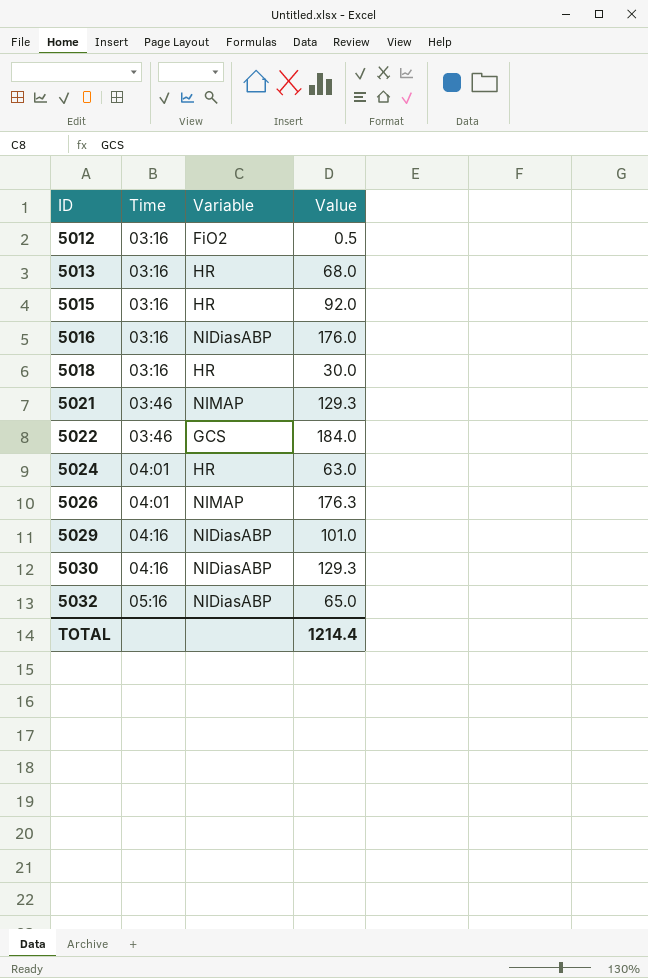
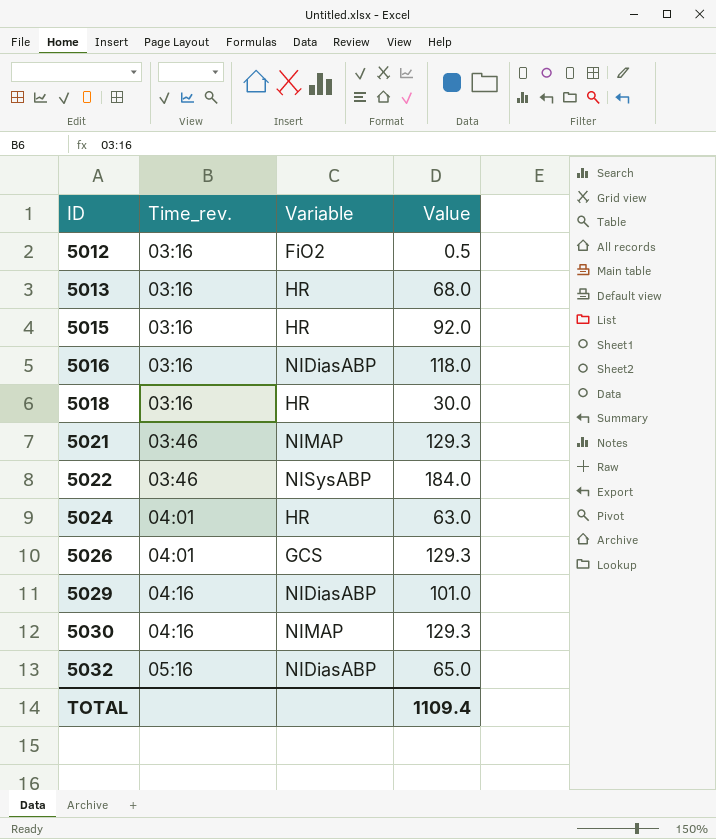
column name: Time -> Time_rev.
5016 | Value: 176.0 -> 118.0
5022 | Variable: GCS -> NISysABP
5026 | Variable: NIMAP -> GCS
5026 | Value: 176.3 -> 129.3
5030 | Variable: NIDiasABP -> NIMAP
TOTAL | Value: 1214.4 -> 1109.4

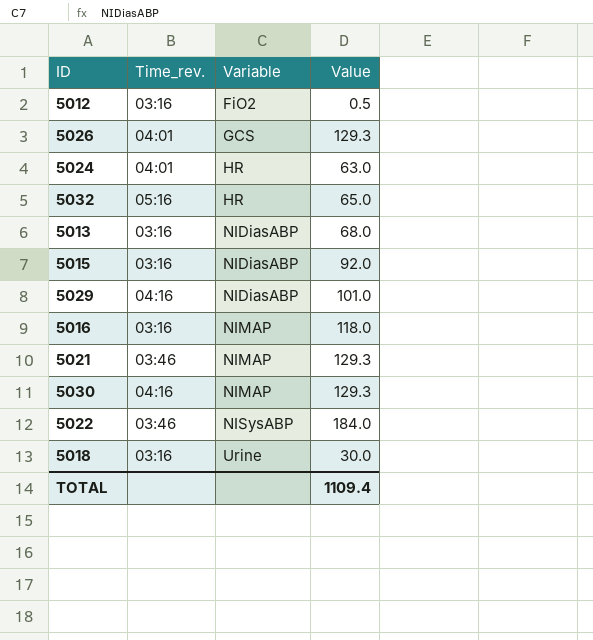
row order: ID ascending -> Variable ascending
5032 | Variable: NIDiasABP -> HR
5013 | Variable: HR -> NIDiasABP
5015 | Variable: HR -> NIDiasABP
5016 | Variable: NIDiasABP -> NIMAP
5018 | Variable: HR -> Urine

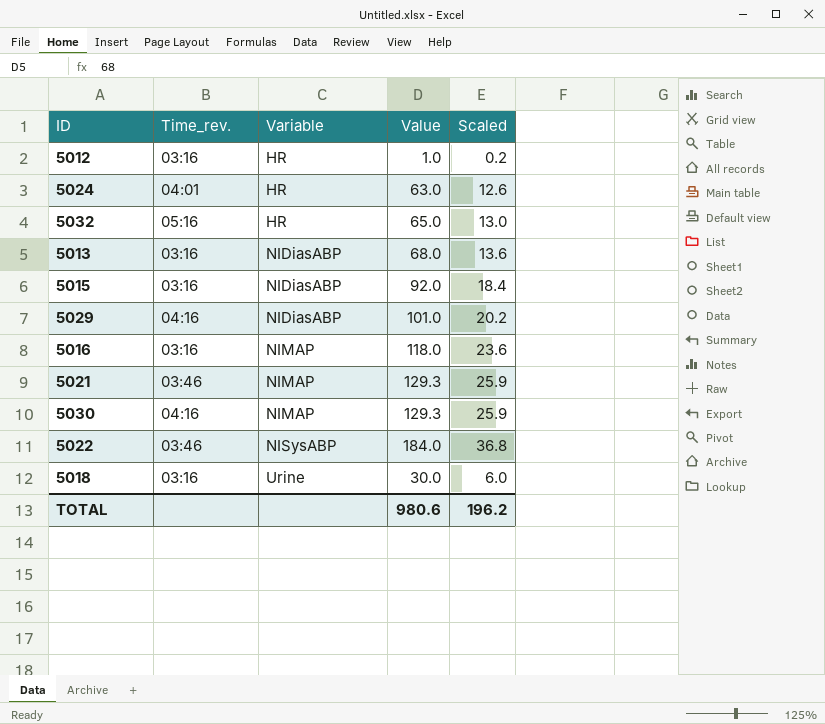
column Scaled | formula: none -> [Value] * 0.2
row 5026: 04:01 | GCS | 129.3 -> none
5012 | Variable: FiO2 -> HR
5012 | Value: 0.5 -> 1.0
TOTAL | Value: 1109.4 -> 980.6

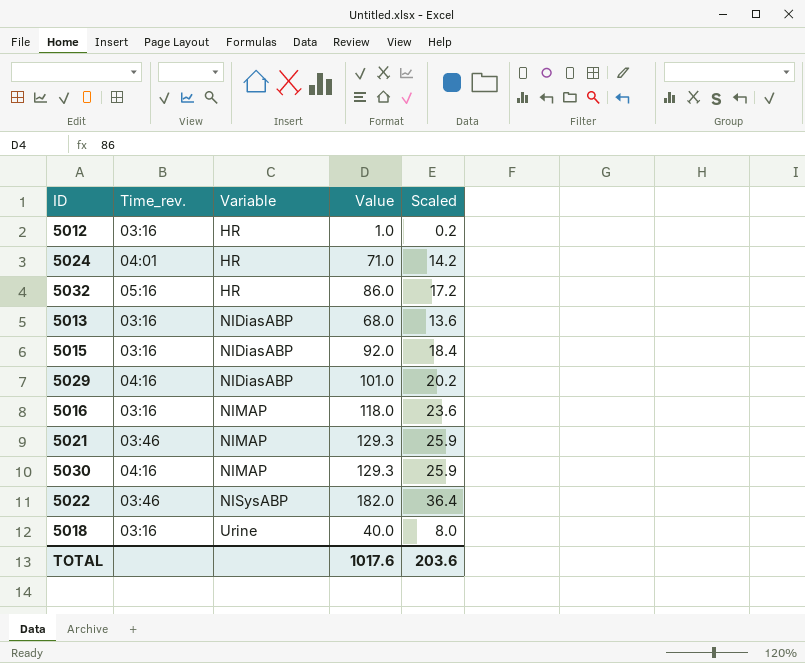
5024 | Value: 63.0 -> 71.0
5024 | Scaled: 12.6 -> 14.2
5032 | Value: 65.0 -> 86.0
5032 | Scaled: 13.0 -> 17.2
5022 | Value: 184.0 -> 182.0
5022 | Scaled: 36.8 -> 36.4
5018 | Value: 30.0 -> 40.0
5018 | Scaled: 6.0 -> 8.0
TOTAL | Value: 980.6 -> 1017.6
TOTAL | Scaled: 196.2 -> 203.6

